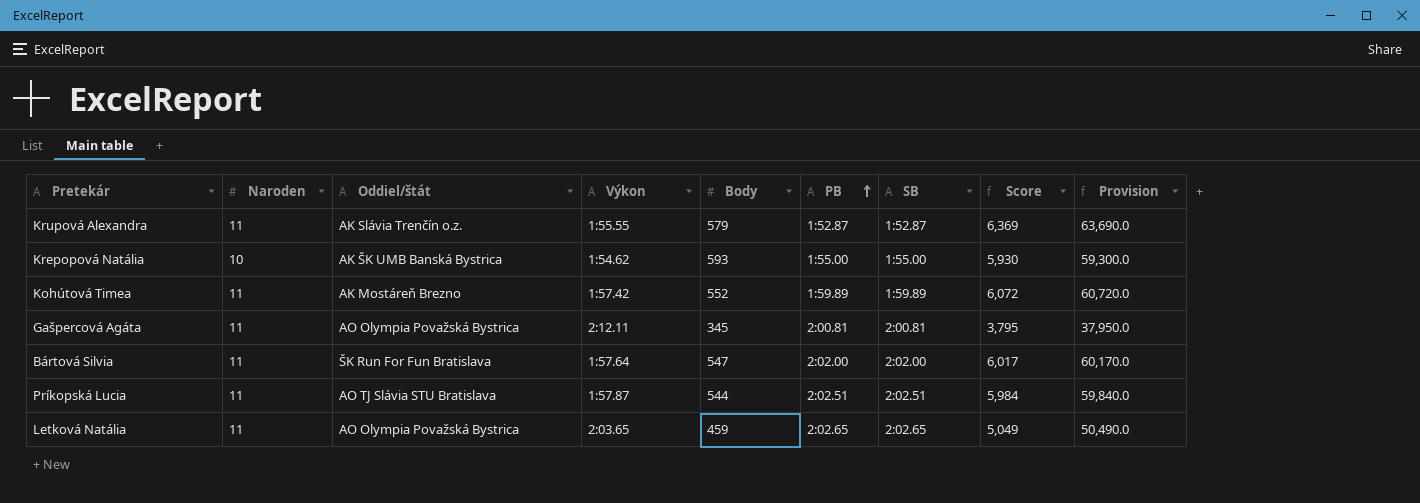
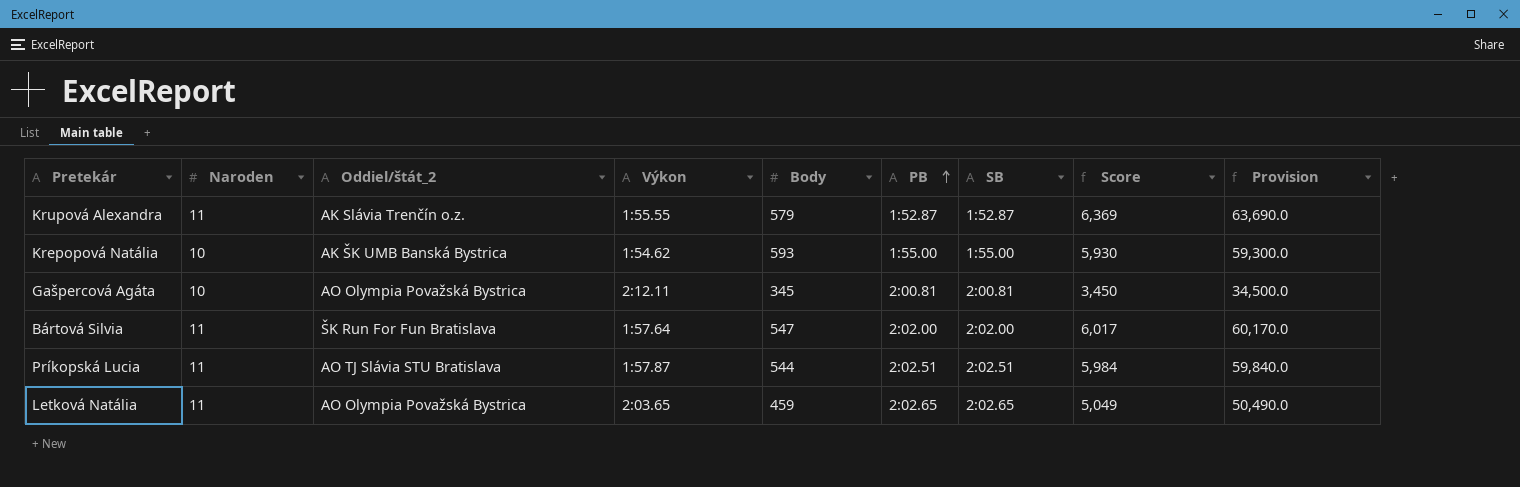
column name: Oddiel/štát -> Oddiel/štát_2
row Kohútová Timea: 11 | AK Mostáreň Brezno | 1:57.42 | 552 | 1:59.89 | 1:59.89 | 6,072 | 60,720.0 -> none
Gašpercová Agáta | Naroden: 11 -> 10
Gašpercová Agáta | Score: 3,795 -> 3,450
Gašpercová Agáta | Provision: 37,950.0 -> 34,500.0

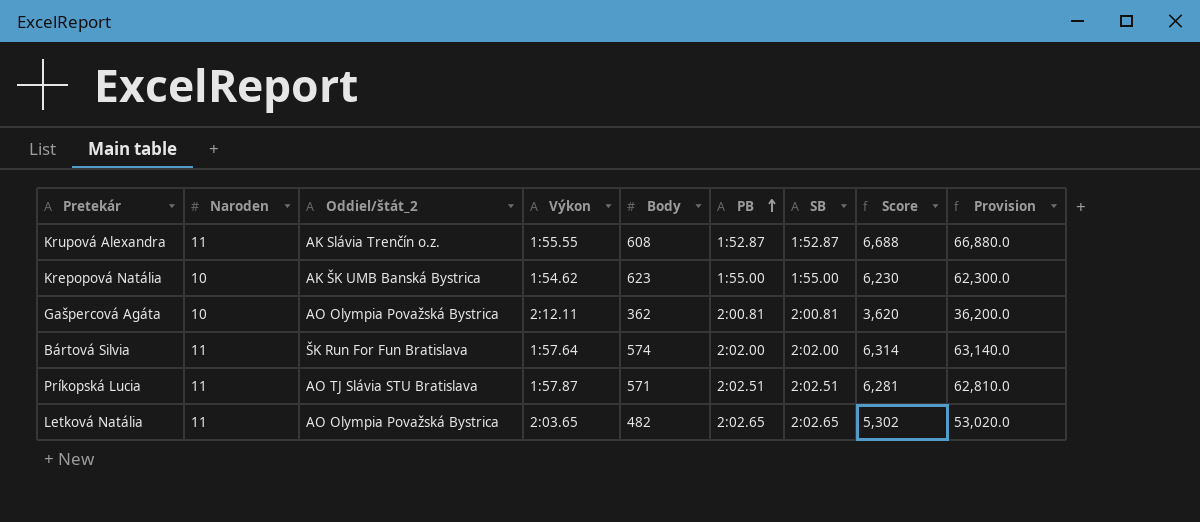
Krupová Alexandra | Body: 579 -> 608
Krupová Alexandra | Score: 6,369 -> 6,688
Krupová Alexandra | Provision: 63,690.0 -> 66,880.0
Krepopová Natália | Body: 593 -> 623
Krepopová Natália | Score: 5,930 -> 6,230
Krepopová Natália | Provision: 59,300.0 -> 62,300.0
Gašpercová Agáta | Body: 345 -> 362
Gašpercová Agáta | Score: 3,450 -> 3,620
Gašpercová Agáta | Provision: 34,500.0 -> 36,200.0
Bártová Silvia | Body: 547 -> 574
Bártová Silvia | Score: 6,017 -> 6,314
Bártová Silvia | Provision: 60,170.0 -> 63,140.0
Príkopská Lucia | Body: 544 -> 571
Príkopská Lucia | Score: 5,984 -> 6,281
Príkopská Lucia | Provision: 59,840.0 -> 62,810.0
Letková Natália | Body: 459 -> 482
Letková Natália | Score: 5,049 -> 5,302
Letková Natália | Provision: 50,490.0 -> 53,020.0

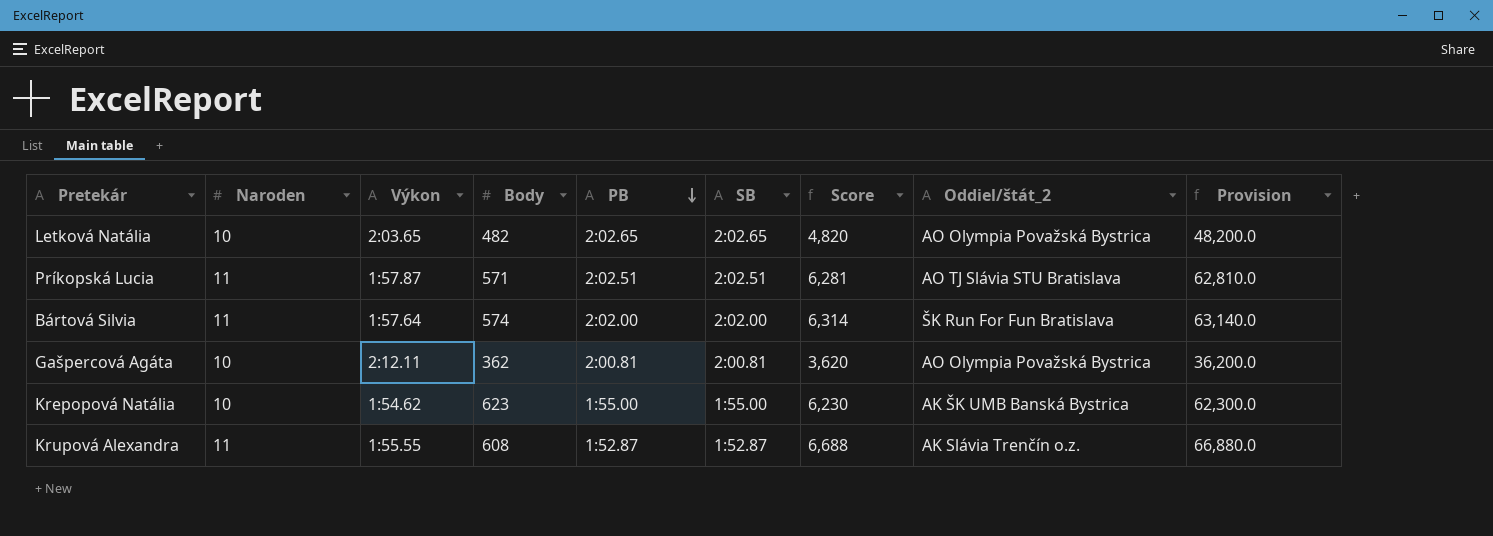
row order: PB ascending -> PB descending
column Oddiel/štát_2 | position: 3 -> 8
Letková Natália | Naroden: 11 -> 10
Letková Natália | Score: 5,302 -> 4,820
Letková Natália | Provision: 53,020.0 -> 48,200.0

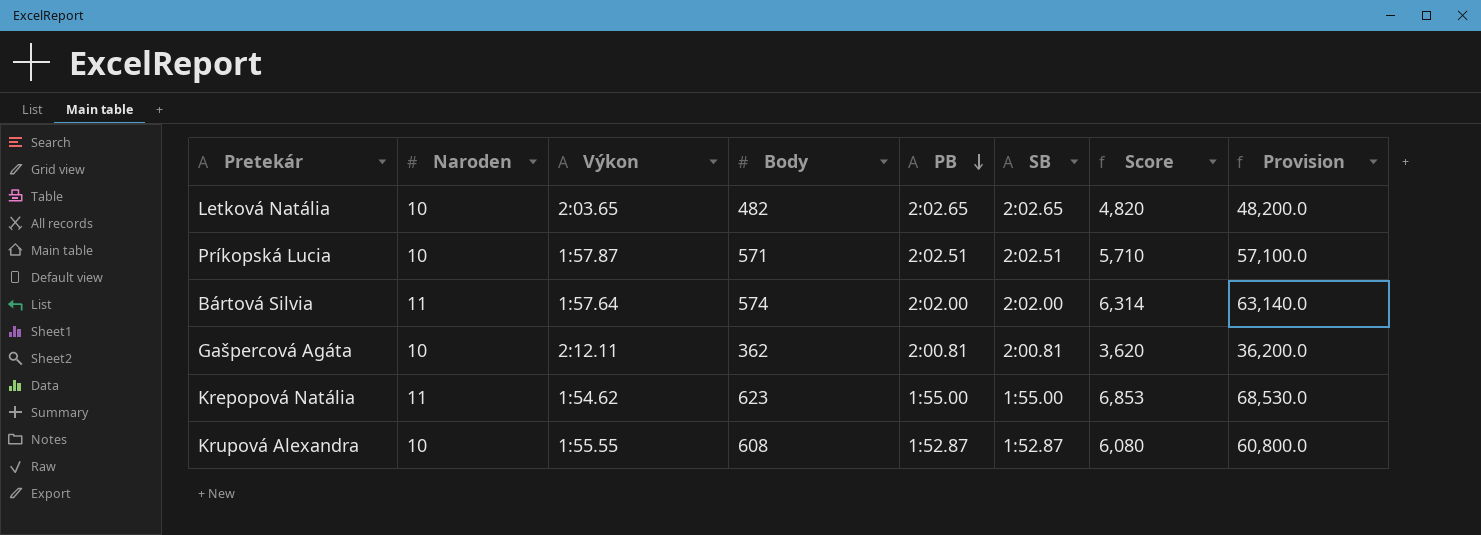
column Oddiel/štát_2 | position: 8 -> none
Príkopská Lucia | Naroden: 11 -> 10
Príkopská Lucia | Score: 6,281 -> 5,710
Príkopská Lucia | Provision: 62,810.0 -> 57,100.0
Krepopová Natália | Naroden: 10 -> 11
Krepopová Natália | Score: 6,230 -> 6,853
Krepopová Natália | Provision: 62,300.0 -> 68,530.0
Krupová Alexandra | Naroden: 11 -> 10
Krupová Alexandra | Score: 6,688 -> 6,080
Krupová Alexandra | Provision: 66,880.0 -> 60,800.0

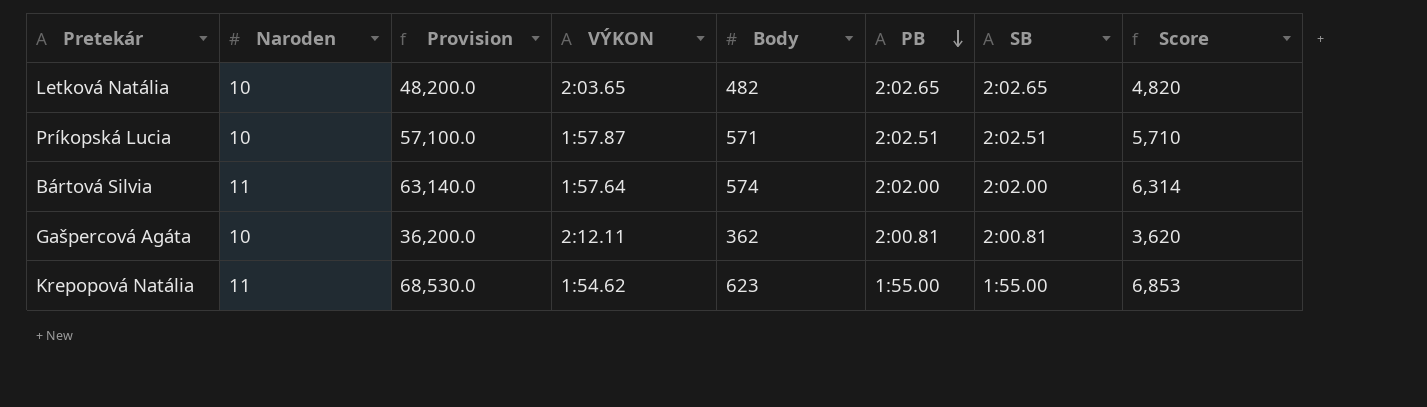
column Provision | position: 8 -> 3
column name: Výkon -> VÝKON
row Krupová Alexandra: 10 | 1:55.55 | 608 | 1:52.87 | 1:52.87 | 6,080 | 60,800.0 -> none

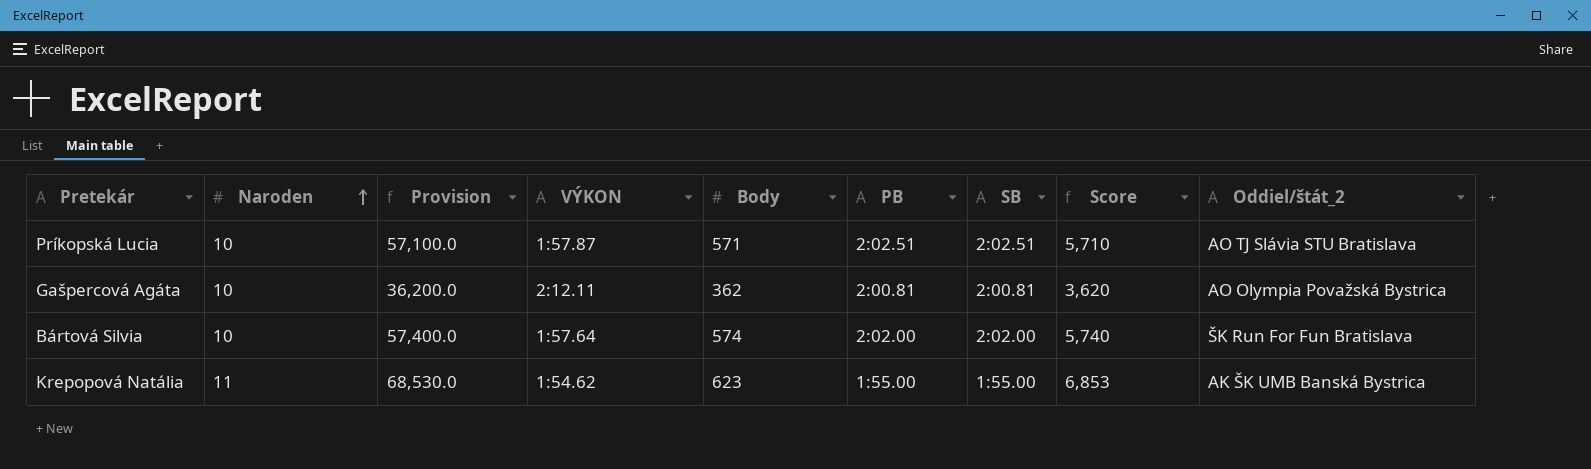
row order: PB descending -> Naroden ascending
column Oddiel/štát_2 | position: none -> 9
row Letková Natália: 10 | 48,200.0 | 2:03.65 | 482 | 2:02.65 | 2:02.65 | 4,820 -> none
Bártová Silvia | Naroden: 11 -> 10
Bártová Silvia | Provision: 63,140.0 -> 57,400.0
Bártová Silvia | Score: 6,314 -> 5,740

